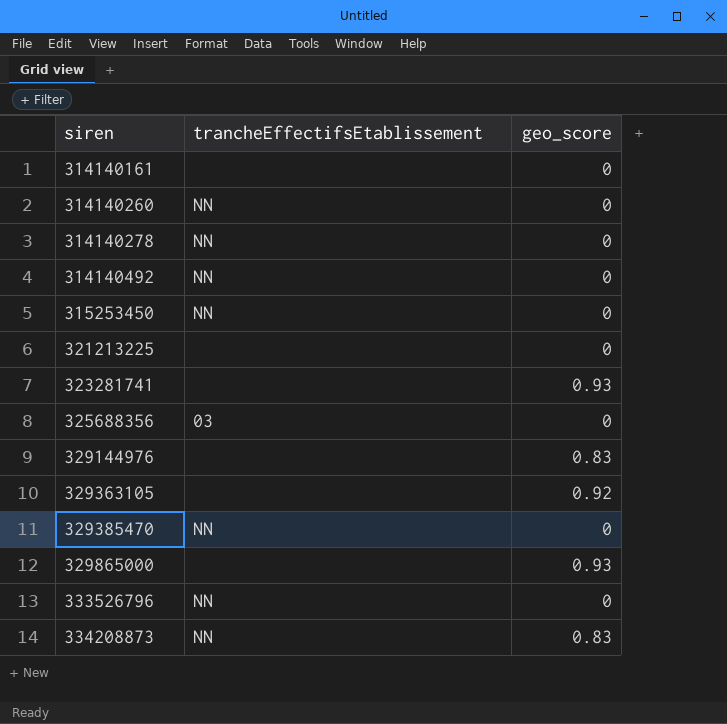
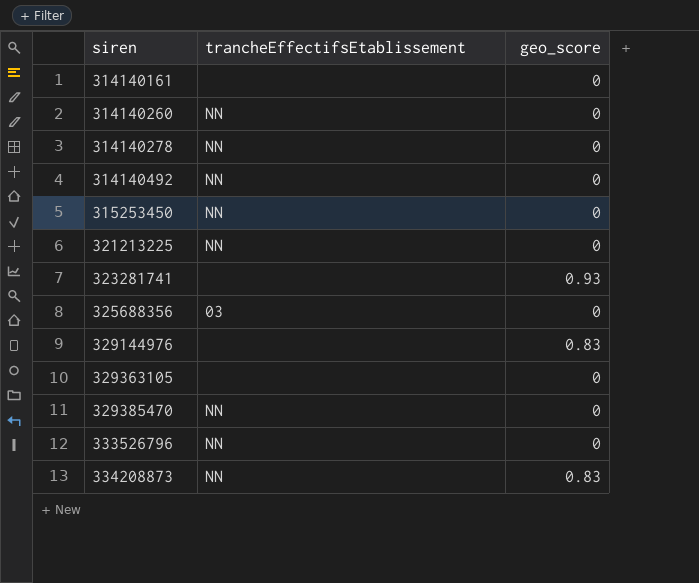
row 329865000: none | 0.93 -> none
321213225 | trancheEffectifsEtablissement: none -> NN
329363105 | geo_score: 0.92 -> 0

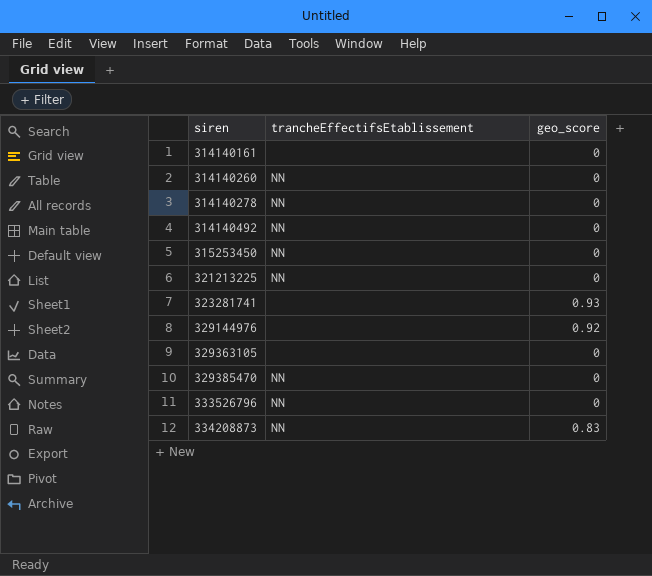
row 325688356: 03 | 0 -> none
329144976 | geo_score: 0.83 -> 0.92

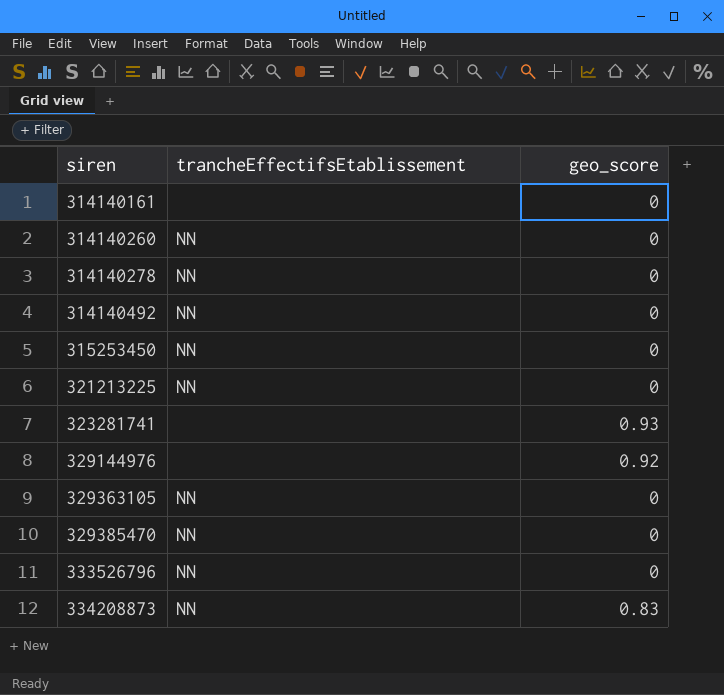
329363105 | trancheEffectifsEtablissement: none -> NN

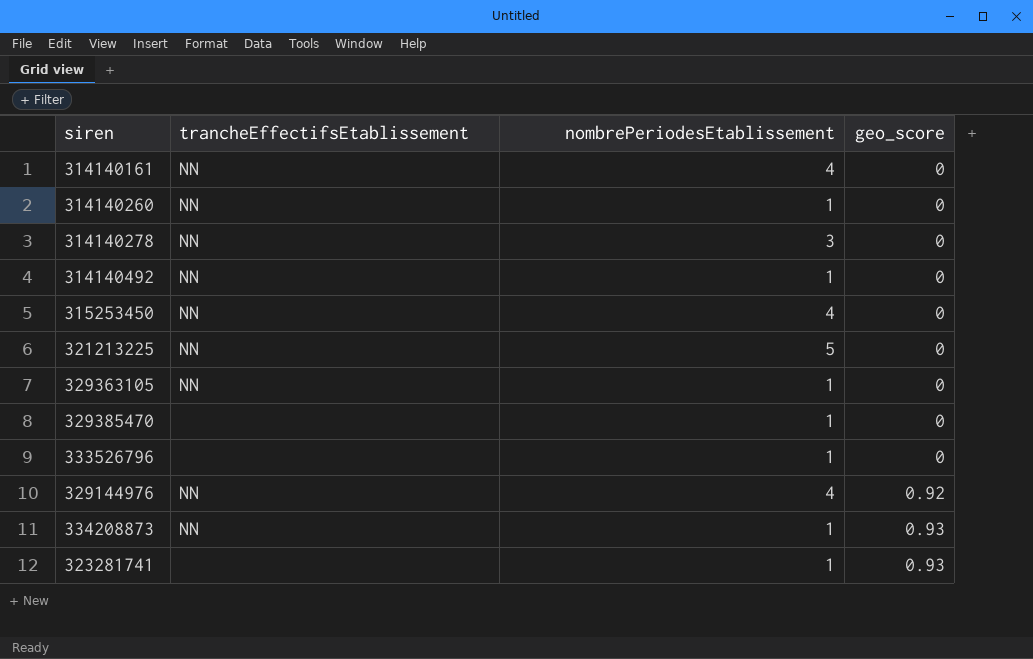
row order: siren ascending -> geo_score ascending
column nombrePeriodesEtablissement | position: none -> 3
314140161 | trancheEffectifsEtablissement: none -> NN
329385470 | trancheEffectifsEtablissement: NN -> none
333526796 | trancheEffectifsEtablissement: NN -> none
329144976 | trancheEffectifsEtablissement: none -> NN
334208873 | geo_score: 0.83 -> 0.93

